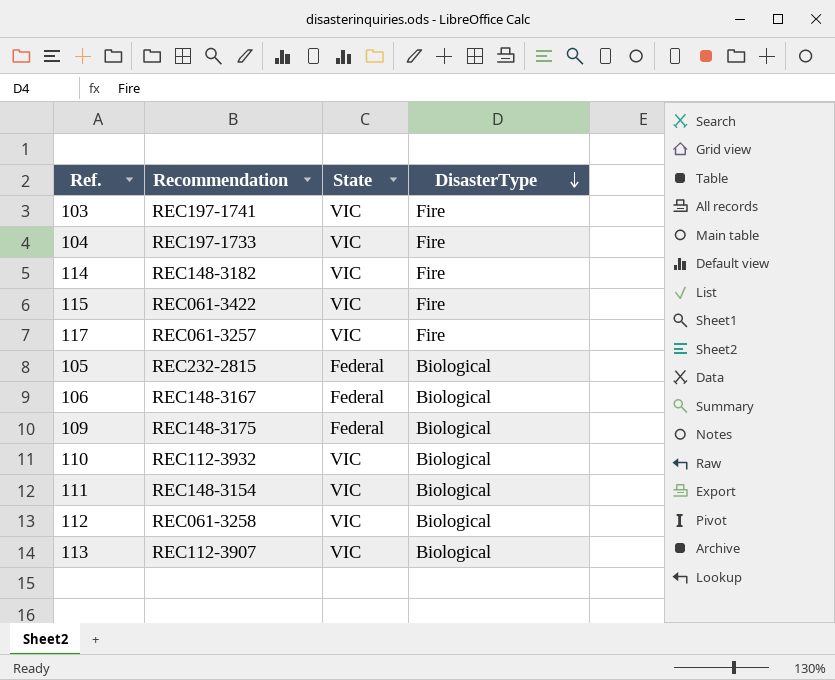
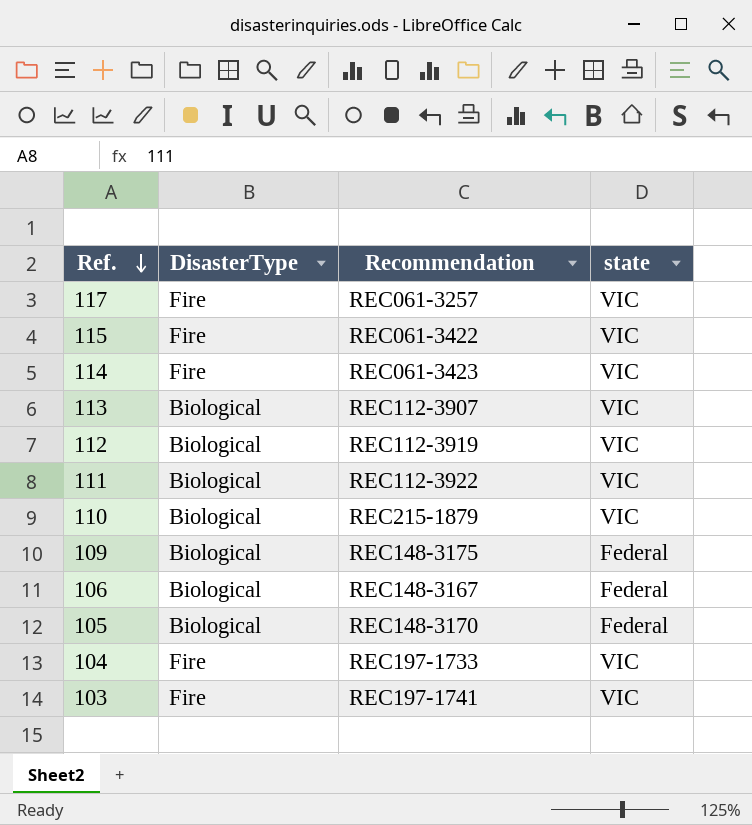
row order: DisasterType descending -> Ref. descending
column DisasterType | position: 4 -> 2
column name: State -> state
114 | Recommendation: REC148-3182 -> REC061-3423
112 | Recommendation: REC061-3258 -> REC112-3919
111 | Recommendation: REC148-3154 -> REC112-3922
110 | Recommendation: REC112-3932 -> REC215-1879
105 | Recommendation: REC232-2815 -> REC148-3170

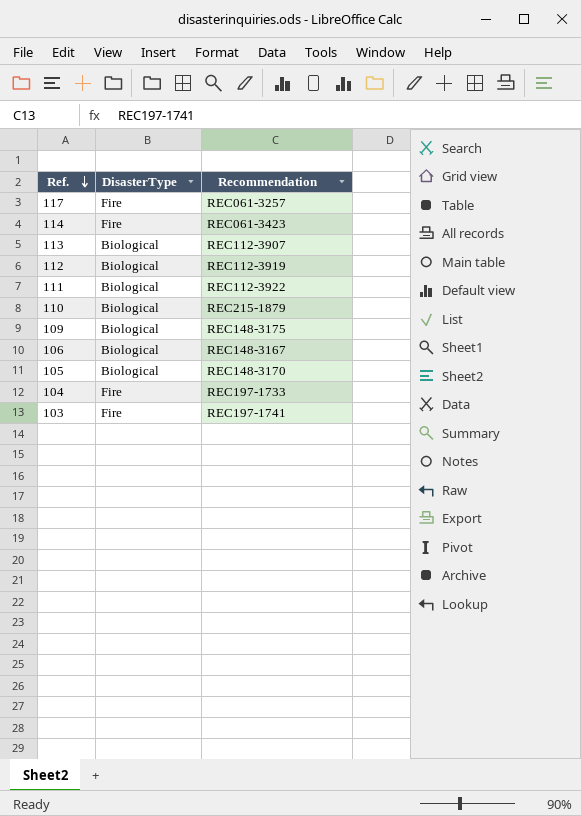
column state | position: 4 -> none
row 115: Fire | REC061-3422 | VIC -> none

